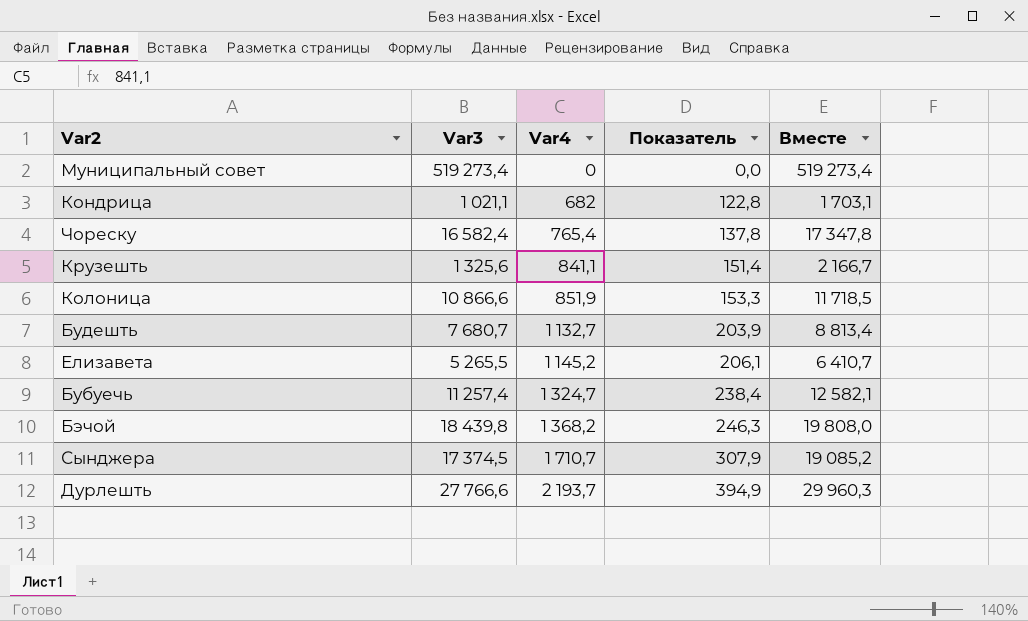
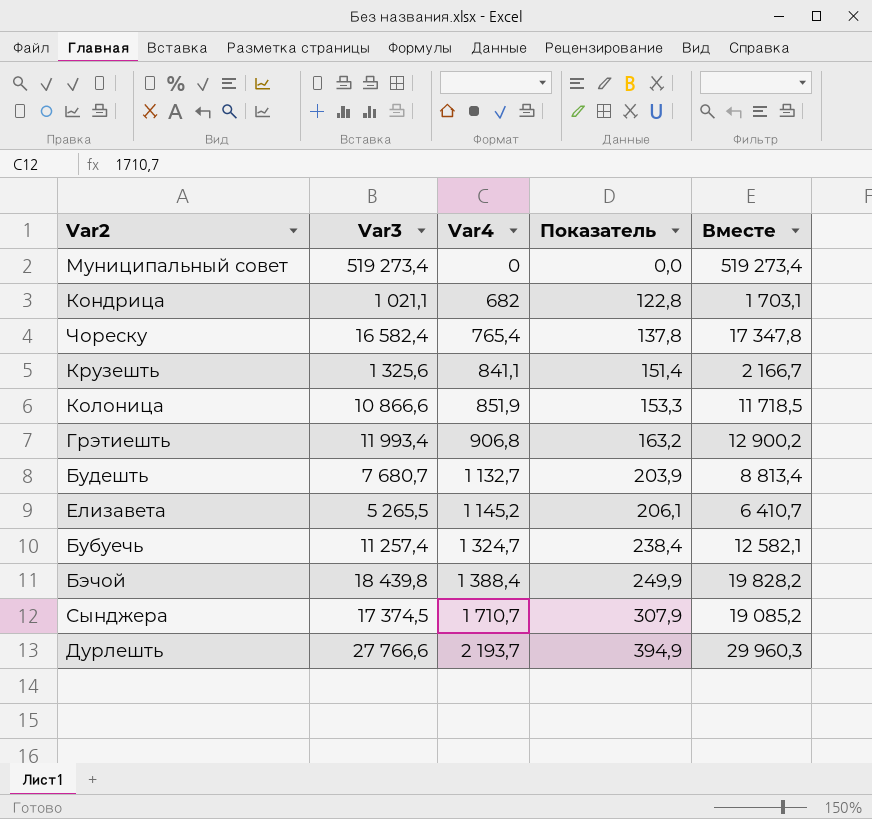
row Грэтиешть: none -> 11 993,4 | 906,8 | 163,2 | 12 900,2
Бэчой | Var4: 1 368,2 -> 1 388,4
Бэчой | Показатель: 246,3 -> 249,9
Бэчой | Вместе: 19 808,0 -> 19 828,2

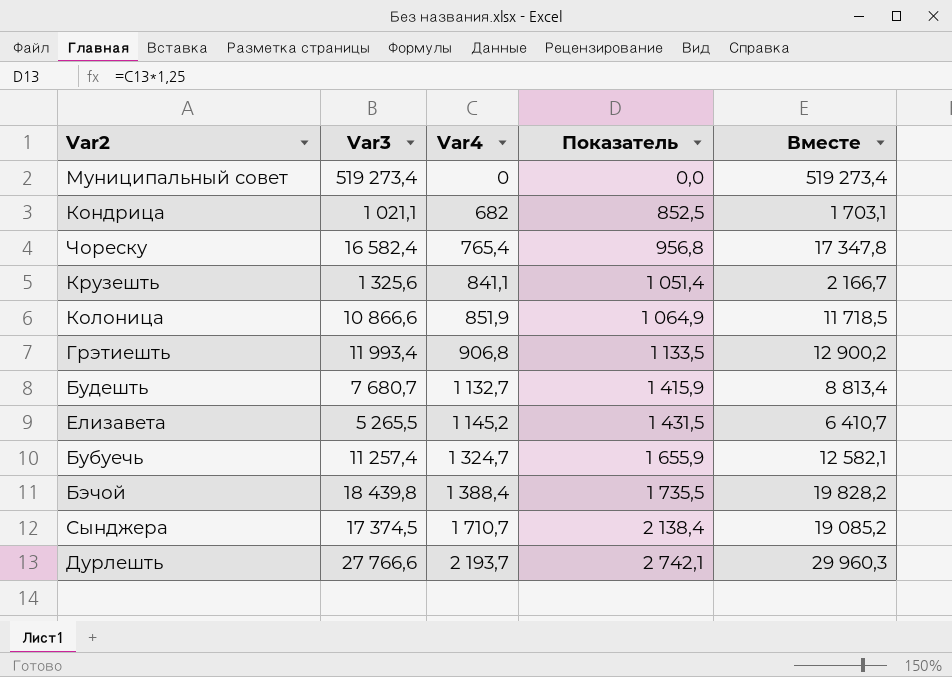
column Показатель | formula: [Var4] * 0,18 -> [Var4] * 1,25

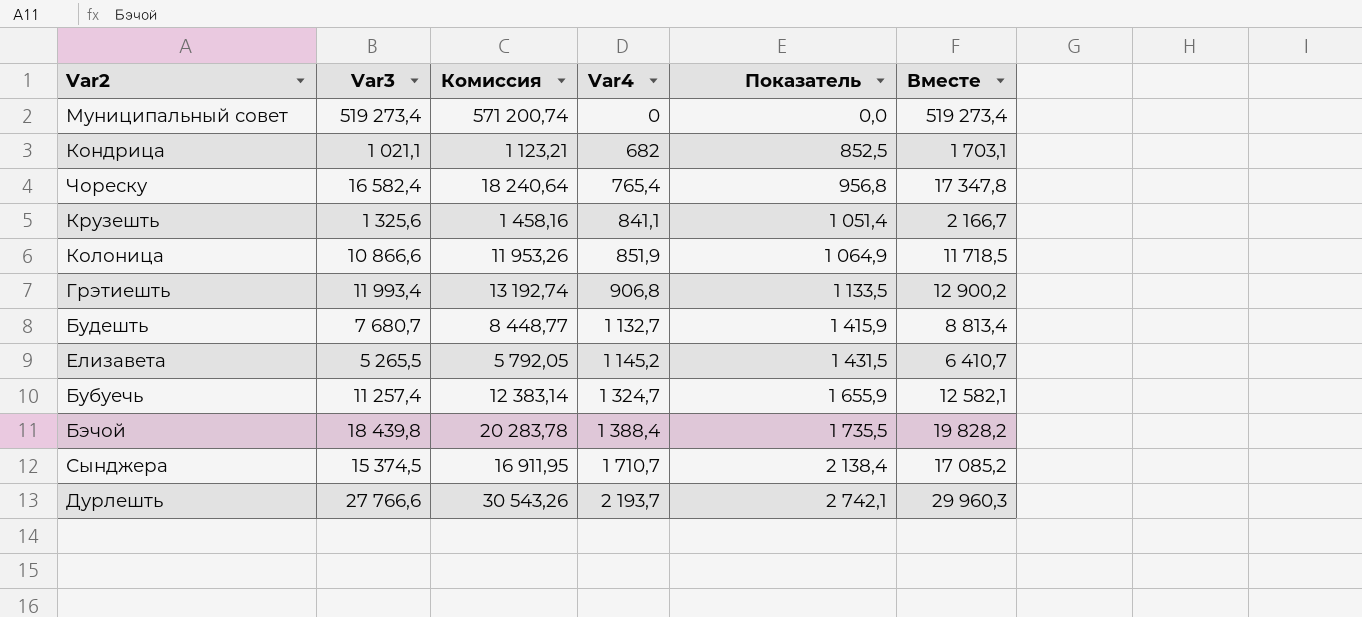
column Комиссия | formula: none -> [Var3] * 1,1
Сынджера | Var3: 17 374,5 -> 15 374,5
Сынджера | Вместе: 19 085,2 -> 17 085,2

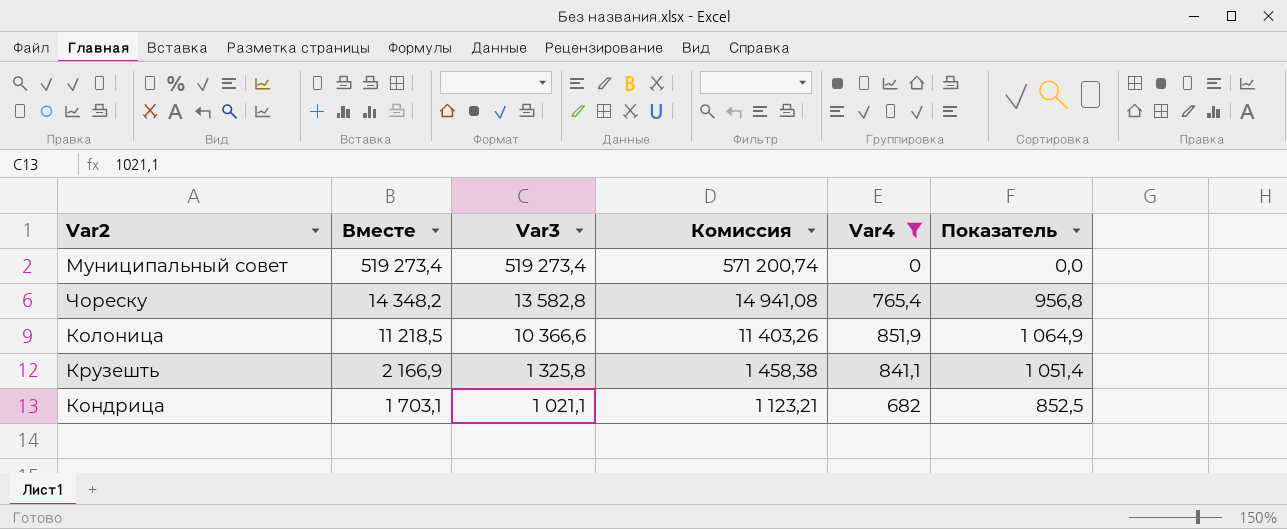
filter: none -> Var4 <= 851,9
row order: Var4 ascending -> Вместе descending
column Вместе | position: 6 -> 2
Чореску | Вместе: 17 347,8 -> 14 348,2
Чореску | Var3: 16 582,4 -> 13 582,8
Чореску | Комиссия: 18 240,64 -> 14 941,08
Колоница | Вместе: 11 718,5 -> 11 218,5
Колоница | Var3: 10 866,6 -> 10 366,6
Колоница | Комиссия: 11 953,26 -> 11 403,26
Крузешть | Вместе: 2 166,7 -> 2 166,9
Крузешть | Var3: 1 325,6 -> 1 325,8
Крузешть | Комиссия: 1 458,16 -> 1 458,38

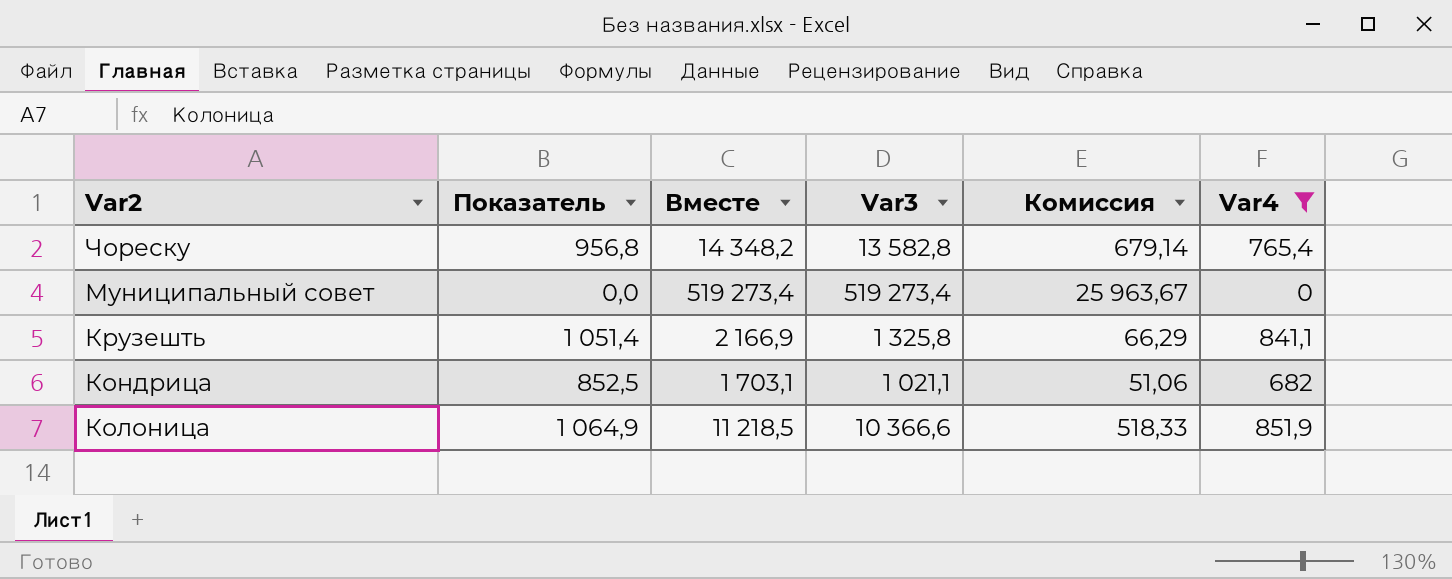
row order: Вместе descending -> Var2 descending
column Показатель | position: 6 -> 2
column Комиссия | formula: [Var3] * 1,1 -> [Var3] * 0,05

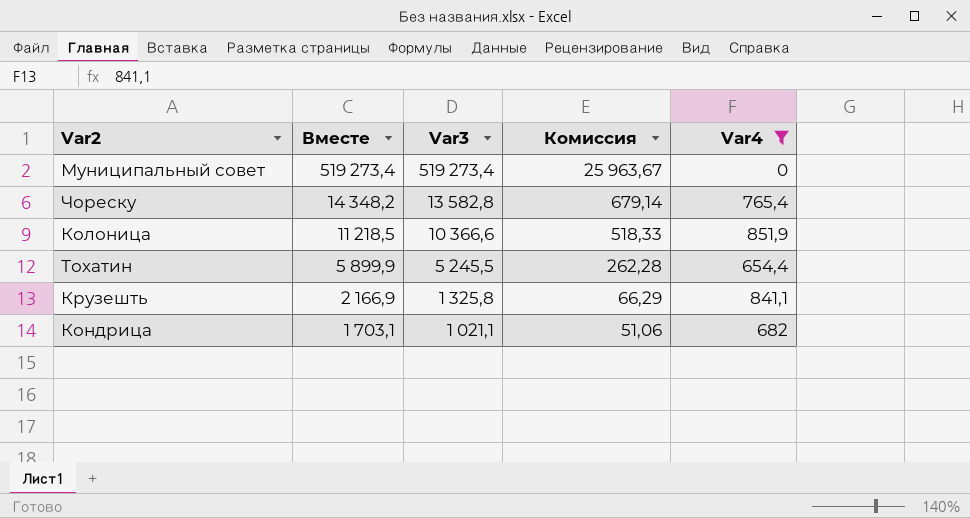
row order: Var2 descending -> Вместе descending
column Показатель | formula: [Var4] * 1,25 -> none
row Тохатин: none -> 5 899,9 | 5 245,5 | 262,28 | 654,4

